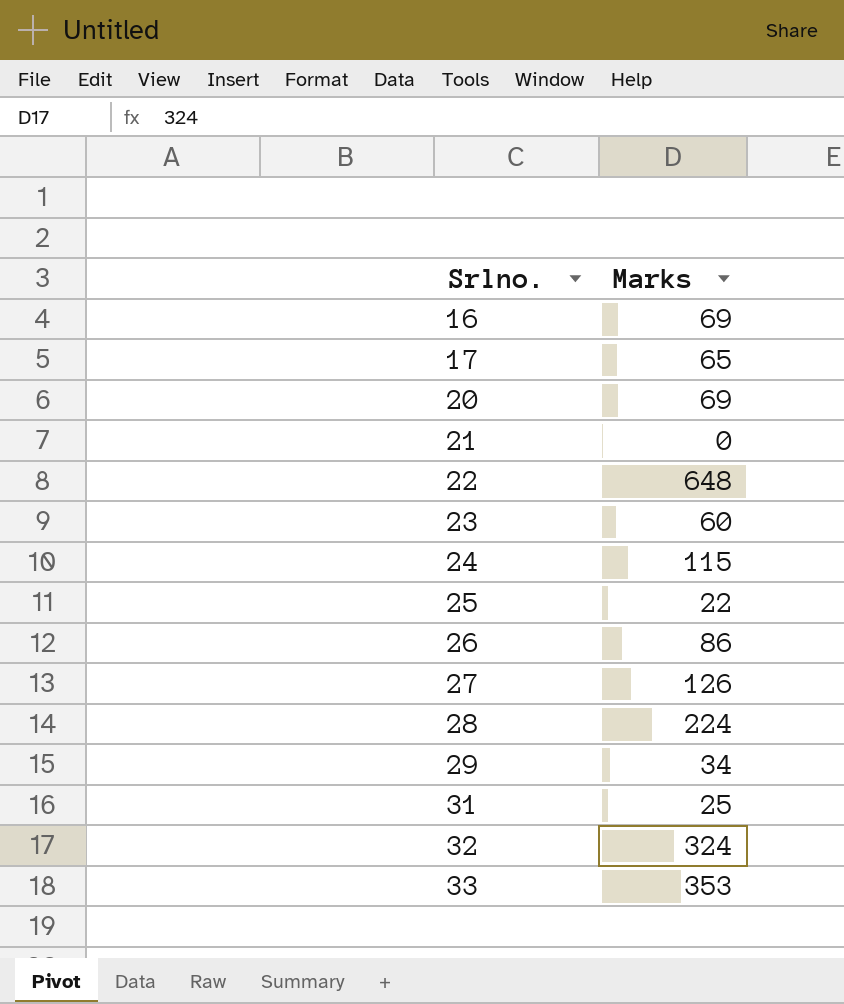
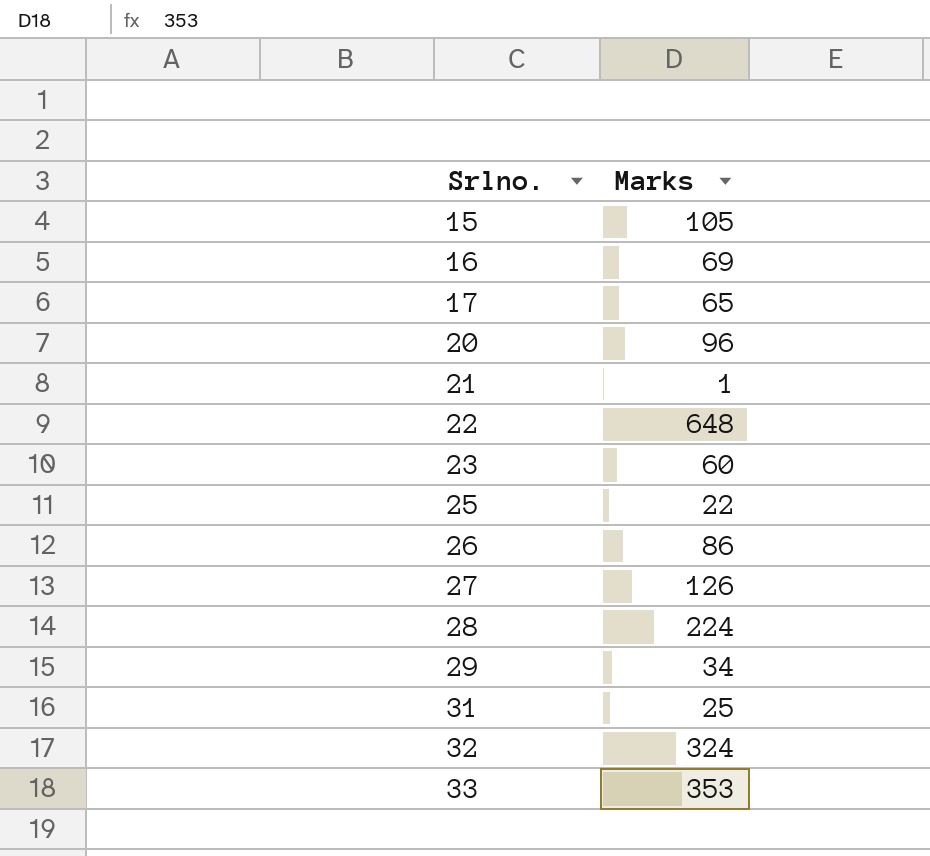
row 24: 115 -> none
row 15: none -> 105
20 | Marks: 69 -> 96
21 | Marks: 0 -> 1

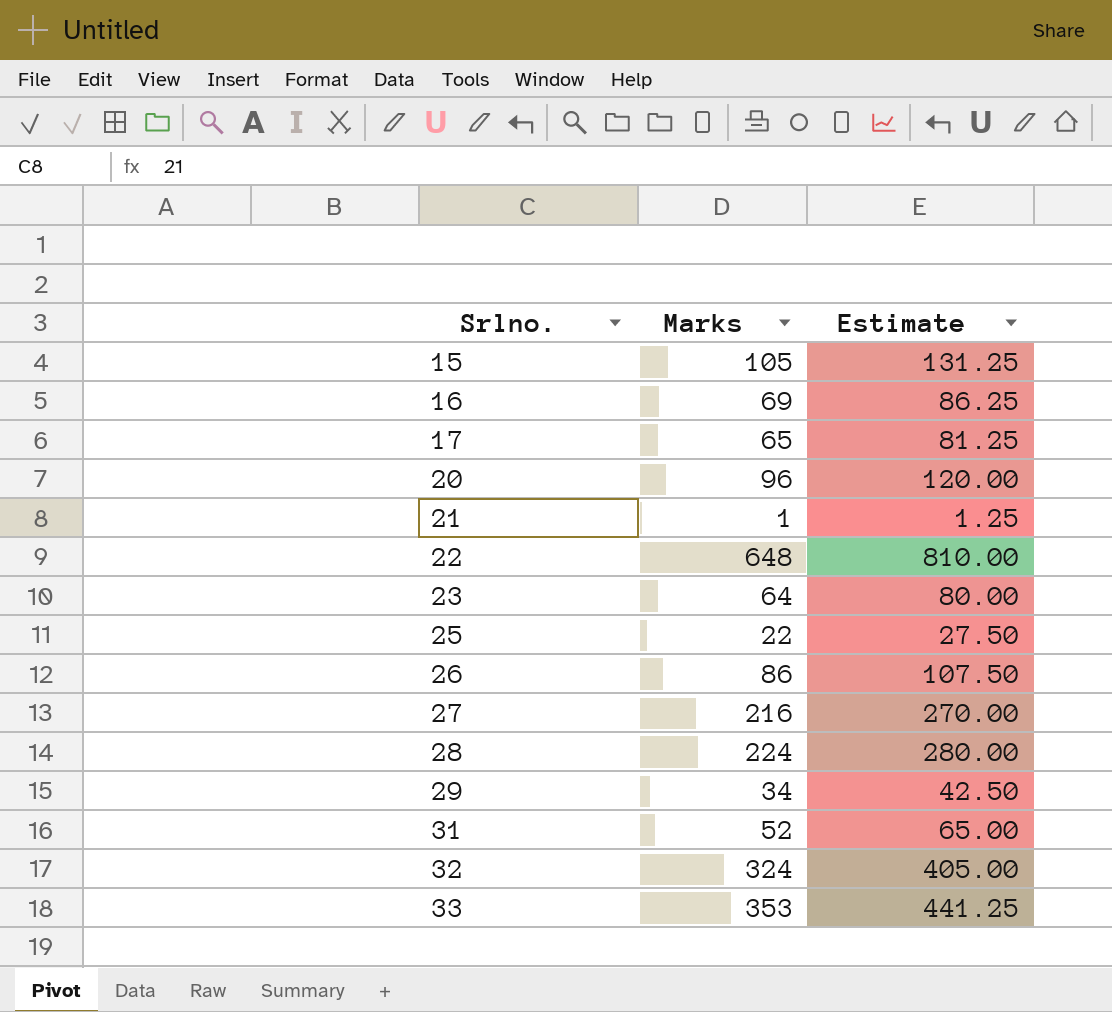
column Estimate | formula: none -> [Marks] * 1.25
23 | Marks: 60 -> 64
27 | Marks: 126 -> 216
31 | Marks: 25 -> 52

